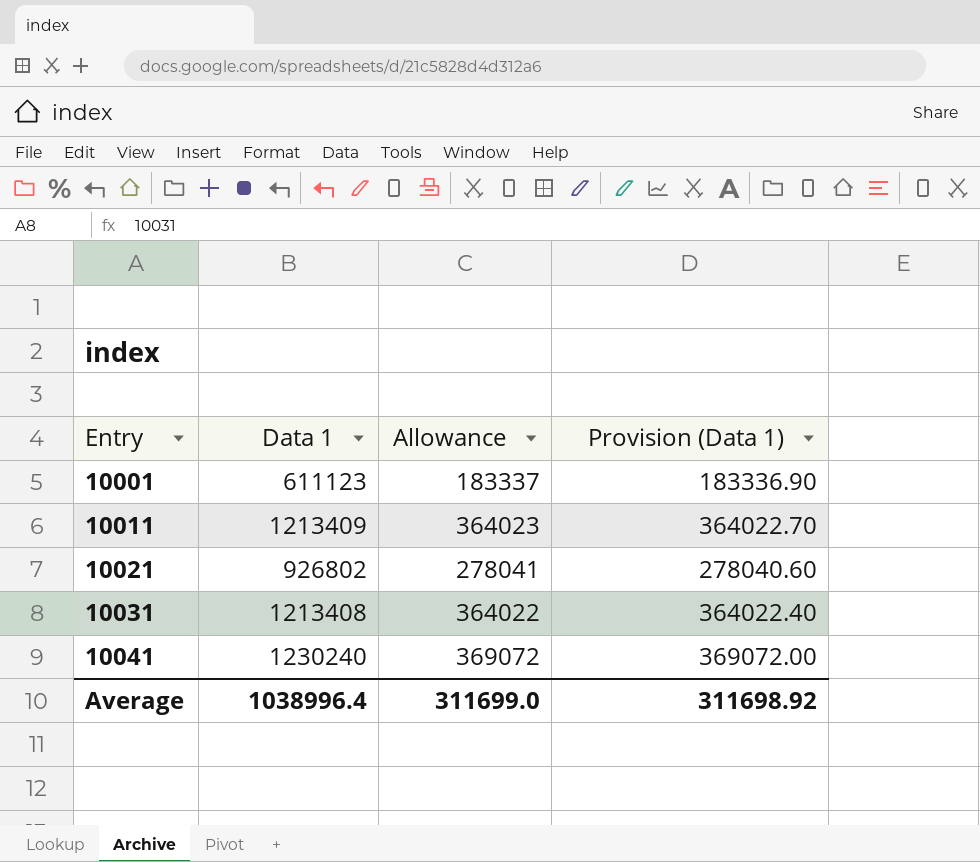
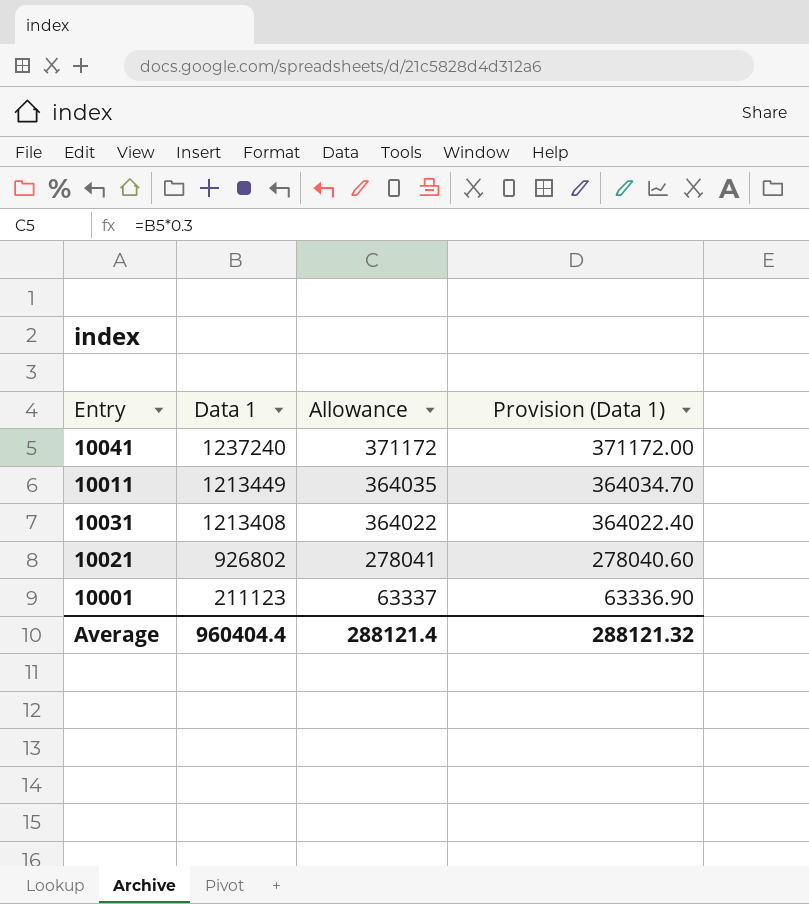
row order: Entry ascending -> Data 1 descending
10041 | Data 1: 1230240 -> 1237240
10041 | Allowance: 369072 -> 371172
10041 | Provision (Data 1): 369072.00 -> 371172.00
10011 | Data 1: 1213409 -> 1213449
10011 | Allowance: 364023 -> 364035
10011 | Provision (Data 1): 364022.70 -> 364034.70
10001 | Data 1: 611123 -> 211123
10001 | Allowance: 183337 -> 63337
10001 | Provision (Data 1): 183336.90 -> 63336.90
Average | Data 1: 1038996.4 -> 960404.4
Average | Allowance: 311699.0 -> 288121.4
Average | Provision (Data 1): 311698.92 -> 288121.32

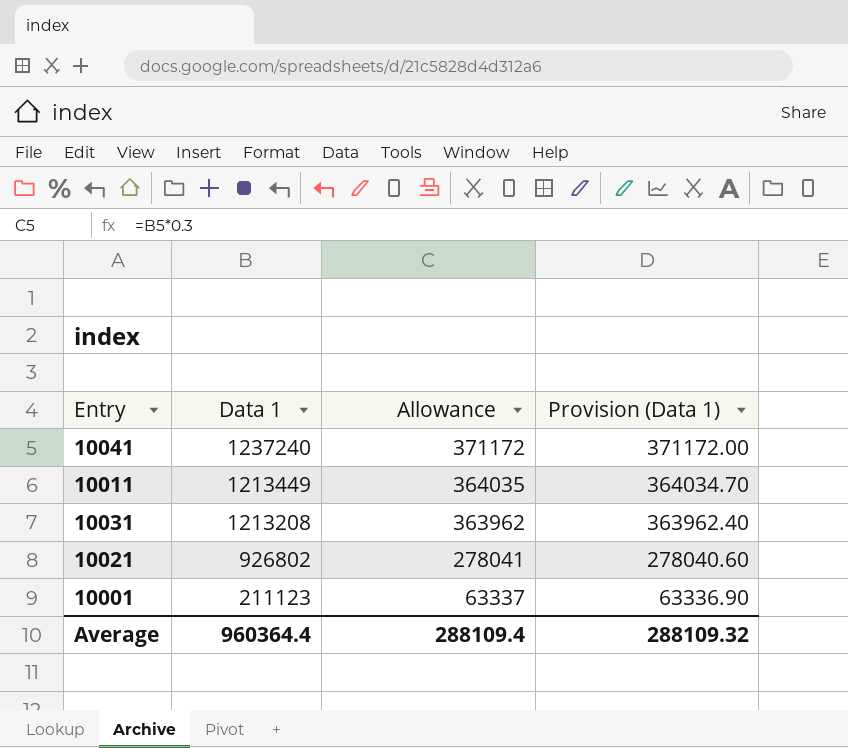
10031 | Data 1: 1213408 -> 1213208
10031 | Allowance: 364022 -> 363962
10031 | Provision (Data 1): 364022.40 -> 363962.40
Average | Data 1: 960404.4 -> 960364.4
Average | Allowance: 288121.4 -> 288109.4
Average | Provision (Data 1): 288121.32 -> 288109.32

